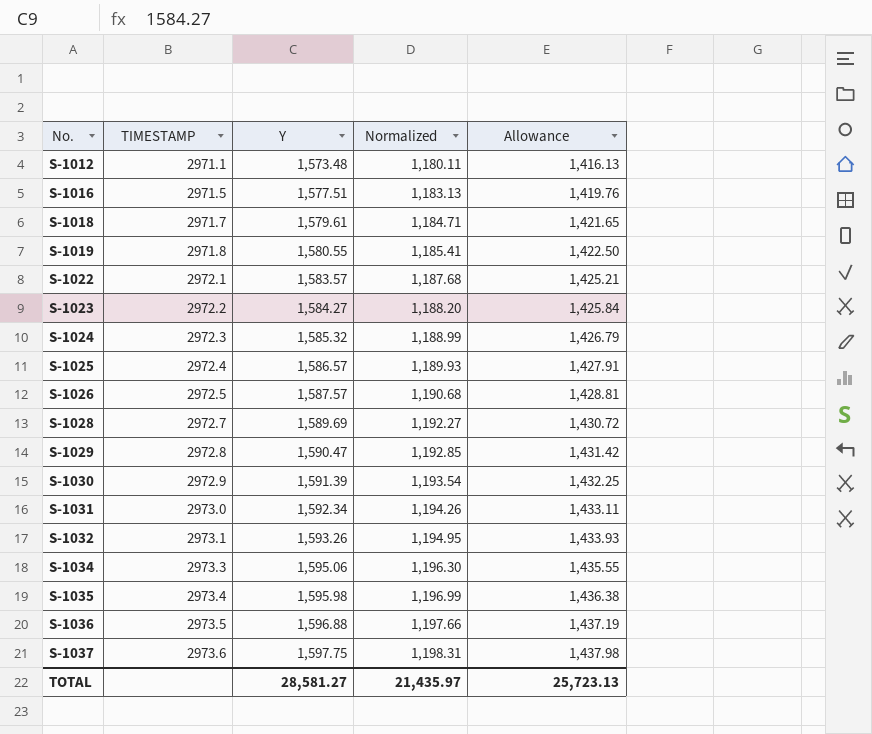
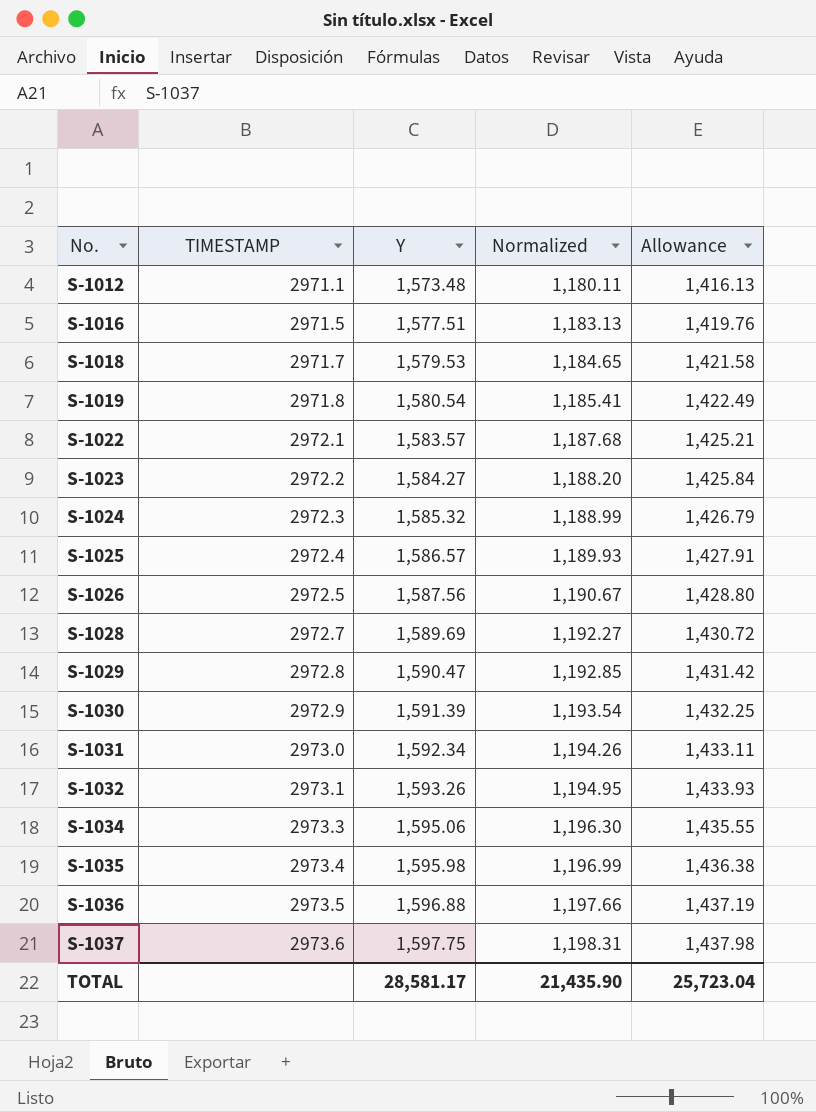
S-1018 | Y: 1,579.61 -> 1,579.53
S-1018 | Normalized: 1,184.71 -> 1,184.65
S-1018 | Allowance: 1,421.65 -> 1,421.58
S-1019 | Y: 1,580.55 -> 1,580.54
S-1019 | Allowance: 1,422.50 -> 1,422.49
S-1026 | Y: 1,587.57 -> 1,587.56
S-1026 | Normalized: 1,190.68 -> 1,190.67
S-1026 | Allowance: 1,428.81 -> 1,428.80
TOTAL | Y: 28,581.27 -> 28,581.17
TOTAL | Normalized: 21,435.97 -> 21,435.90
TOTAL | Allowance: 25,723.13 -> 25,723.04

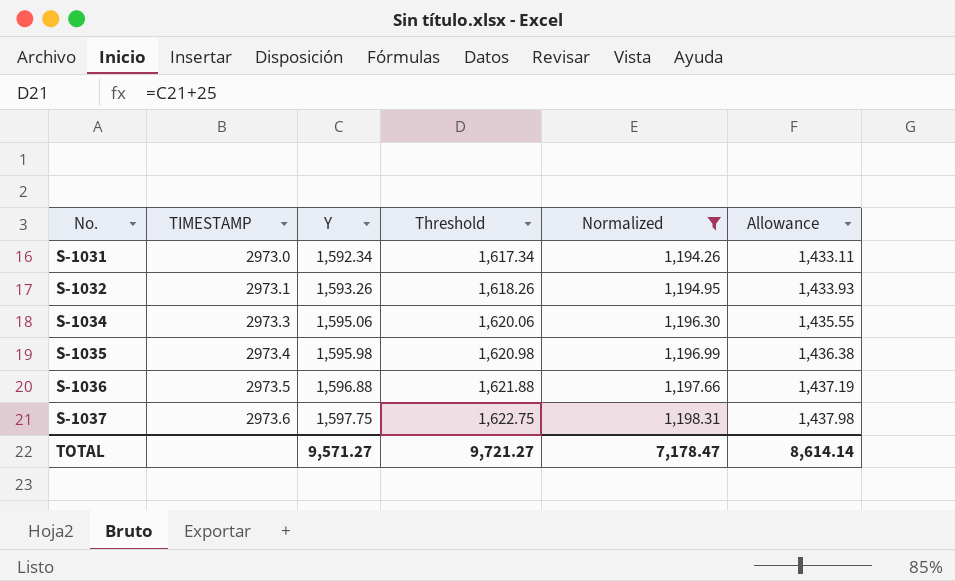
filter: none -> Normalized >= 1,194.26
column Threshold | formula: none -> [Y] + 25
TOTAL | Y: 28,581.17 -> 9,571.27
TOTAL | Normalized: 21,435.90 -> 7,178.47
TOTAL | Allowance: 25,723.04 -> 8,614.14

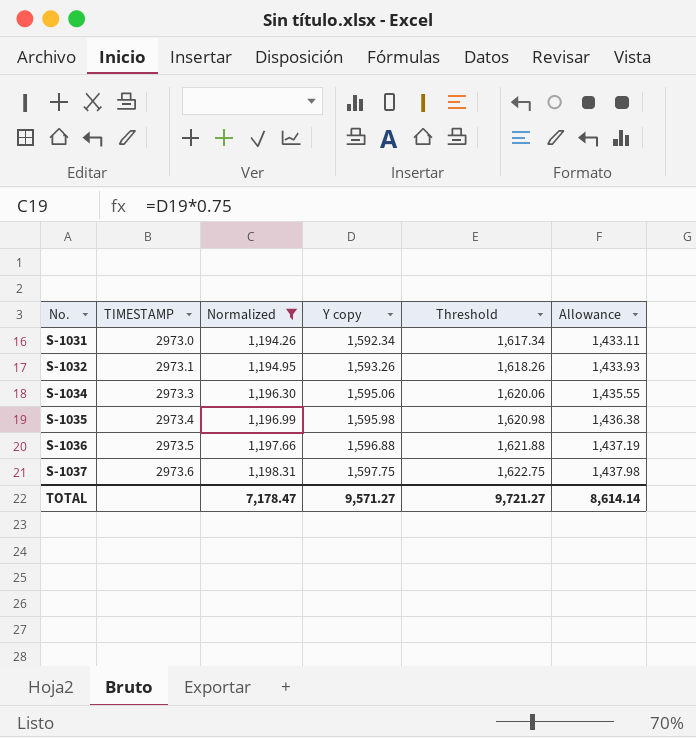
column Normalized | position: 5 -> 3
column name: Y -> Y copy

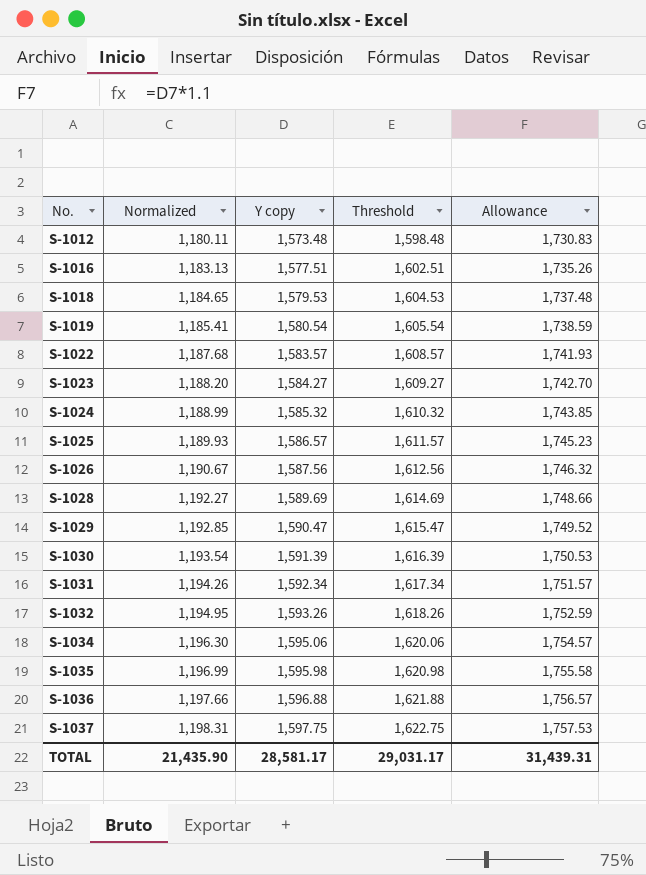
filter: Normalized >= 1,194.26 -> none
column TIMESTAMP | position: 2 -> none
column Allowance | formula: [Y copy] * 0.9 -> [Y copy] * 1.1
TOTAL | Normalized: 7,178.47 -> 21,435.90
TOTAL | Y copy: 9,571.27 -> 28,581.17
TOTAL | Threshold: 9,721.27 -> 29,031.17
TOTAL | Allowance: 8,614.14 -> 31,439.31

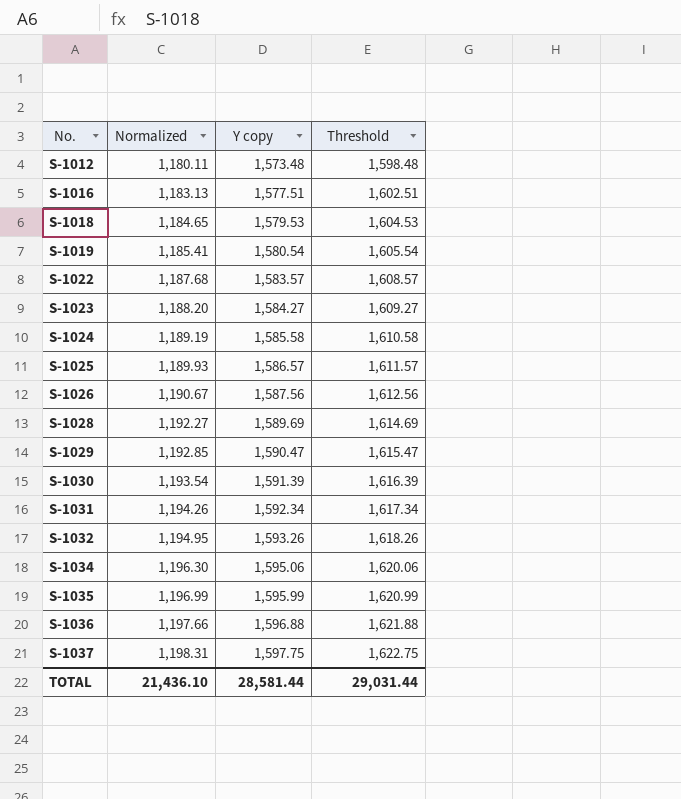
column Allowance | formula: [Y copy] * 1.1 -> none
S-1024 | Normalized: 1,188.99 -> 1,189.19
S-1024 | Y copy: 1,585.32 -> 1,585.58
S-1024 | Threshold: 1,610.32 -> 1,610.58
S-1035 | Y copy: 1,595.98 -> 1,595.99
S-1035 | Threshold: 1,620.98 -> 1,620.99
TOTAL | Normalized: 21,435.90 -> 21,436.10
TOTAL | Y copy: 28,581.17 -> 28,581.44
TOTAL | Threshold: 29,031.17 -> 29,031.44

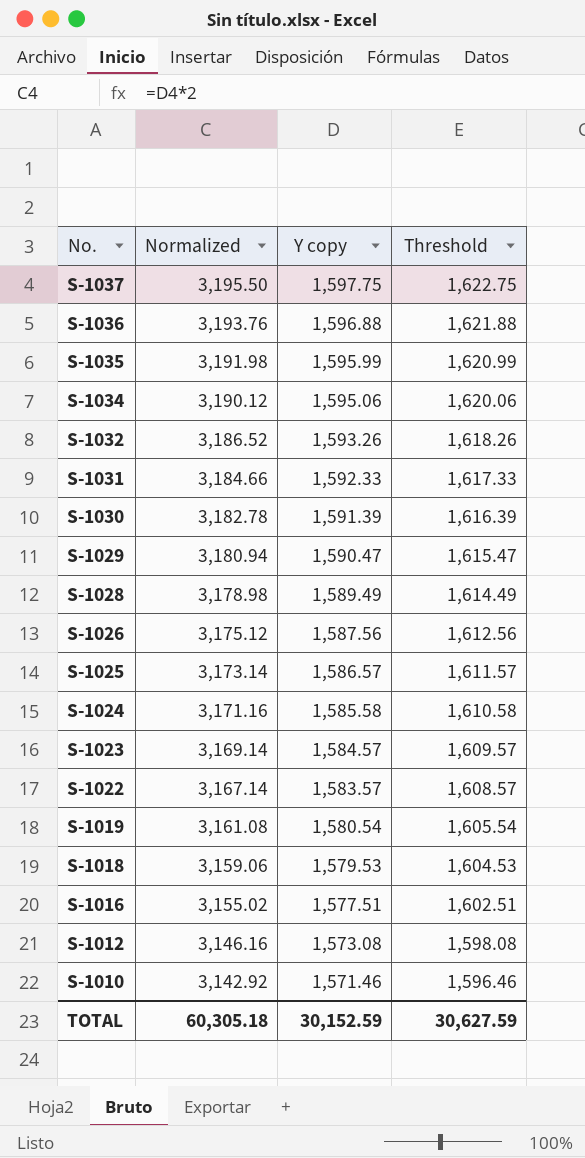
row order: No. ascending -> No. descending
column Normalized | formula: [Y copy] * 0.75 -> [Y copy] * 2
S-1031 | Y copy: 1,592.34 -> 1,592.33
S-1031 | Threshold: 1,617.34 -> 1,617.33
S-1028 | Y copy: 1,589.69 -> 1,589.49
S-1028 | Threshold: 1,614.69 -> 1,614.49
S-1023 | Y copy: 1,584.27 -> 1,584.57
S-1023 | Threshold: 1,609.27 -> 1,609.57
S-1012 | Y copy: 1,573.48 -> 1,573.08
S-1012 | Threshold: 1,598.48 -> 1,598.08
row S-1010: none -> 3,142.92 | 1,571.46 | 1,596.46
TOTAL | Normalized: 21,436.10 -> 60,305.18
TOTAL | Y copy: 28,581.44 -> 30,152.59
TOTAL | Threshold: 29,031.44 -> 30,627.59

